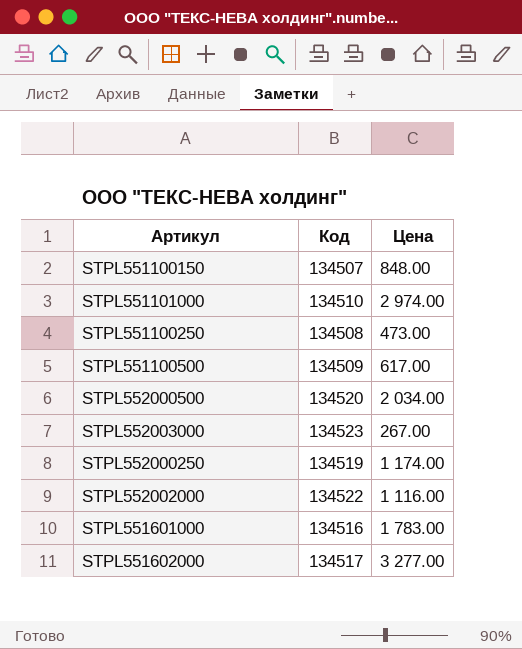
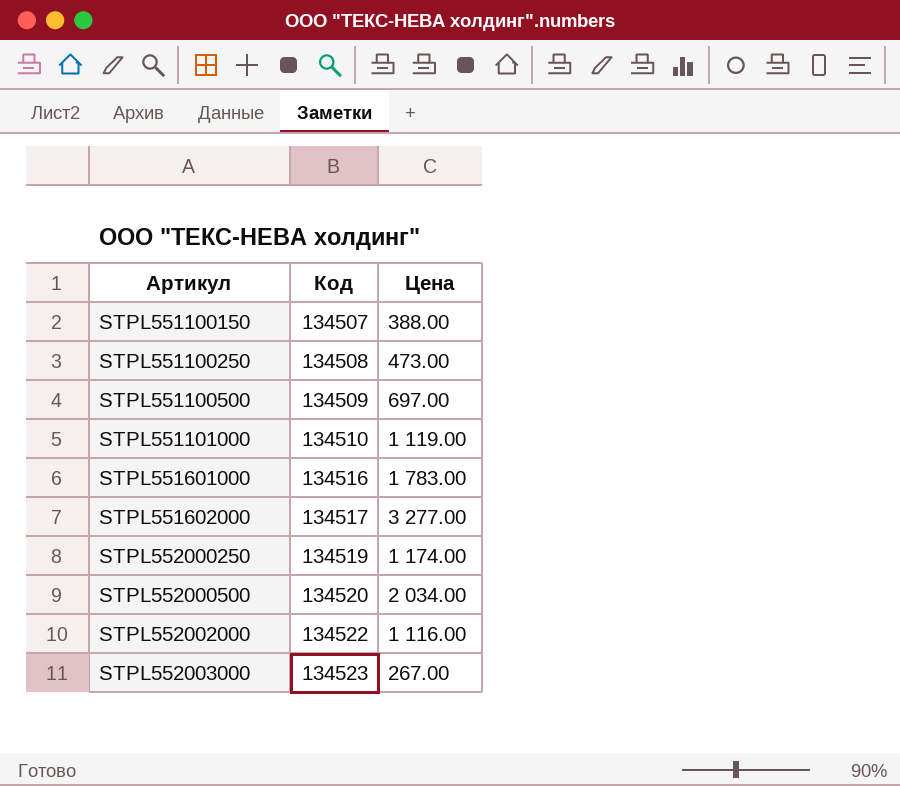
row order: none -> Артикул ascending
STPL551100150 | Цена: 848.00 -> 388.00
STPL551100500 | Цена: 617.00 -> 697.00
STPL551101000 | Цена: 2 974.00 -> 1 119.00

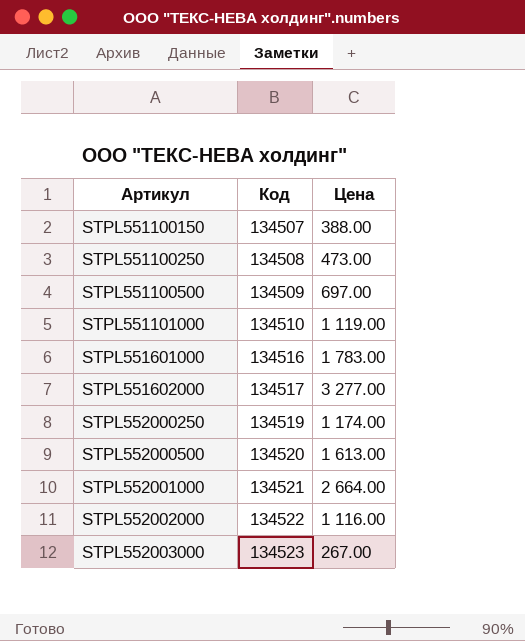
STPL552000500 | Цена: 2 034.00 -> 1 613.00
row STPL552001000: none -> 134521 | 2 664.00

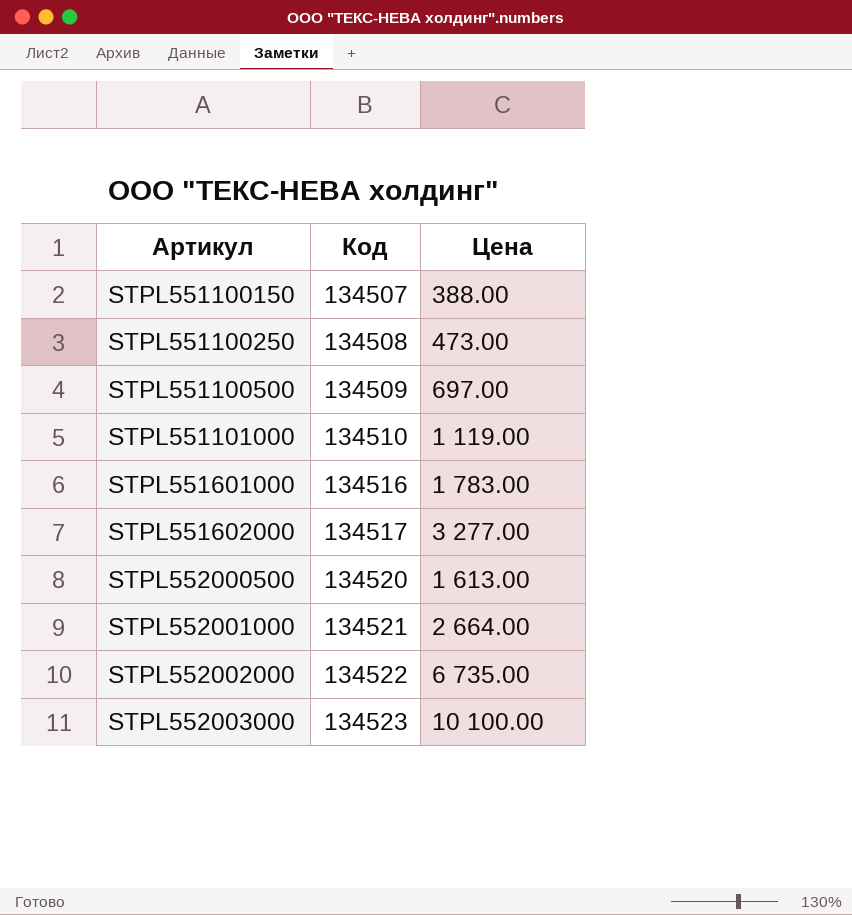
row STPL552000250: 134519 | 1 174.00 -> none
STPL552002000 | Цена: 1 116.00 -> 6 735.00
STPL552003000 | Цена: 267.00 -> 10 100.00

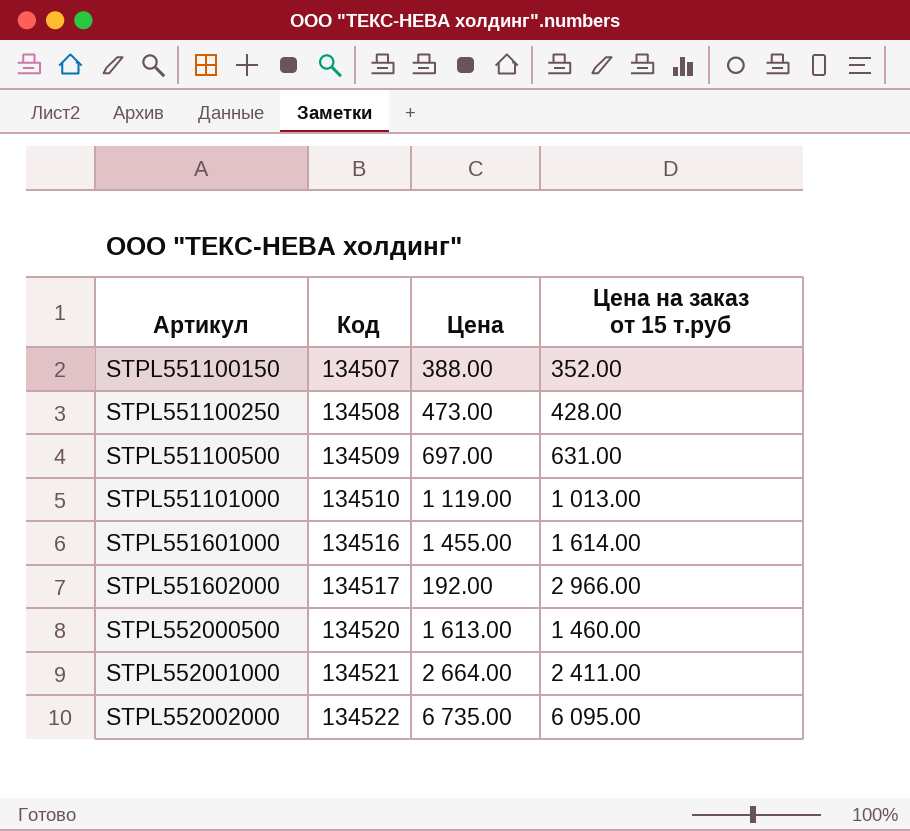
column Цена на заказ от 15 т.руб | position: none -> 4
row STPL552003000: 134523 | 10 100.00 -> none
STPL551601000 | Цена: 1 783.00 -> 1 455.00
STPL551602000 | Цена: 3 277.00 -> 192.00

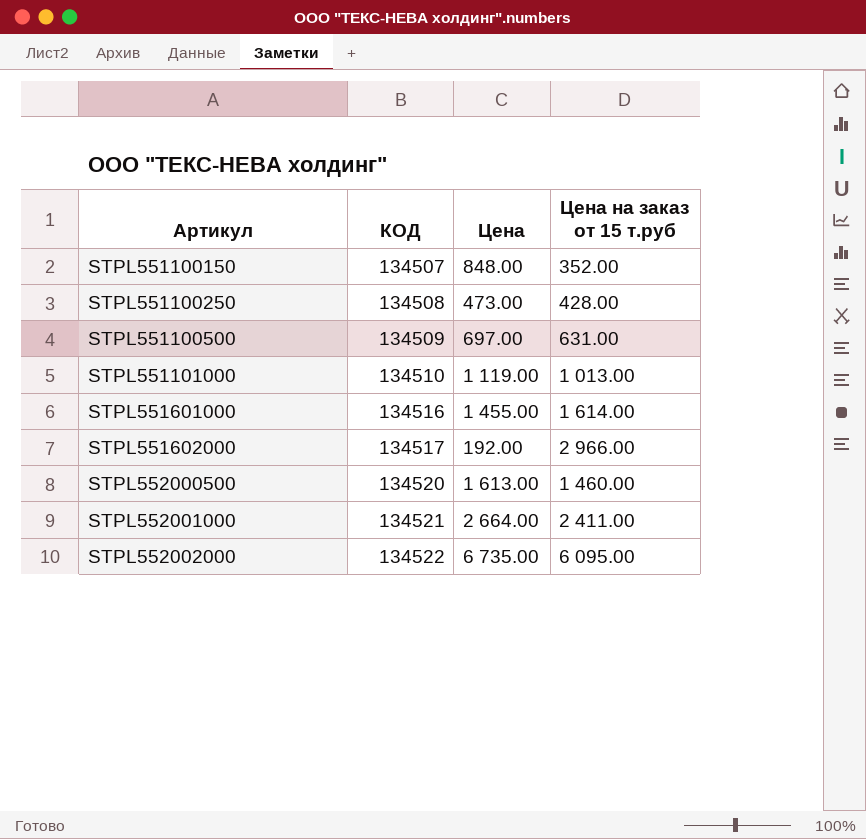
column name: Код -> КОД
STPL551100150 | Цена: 388.00 -> 848.00

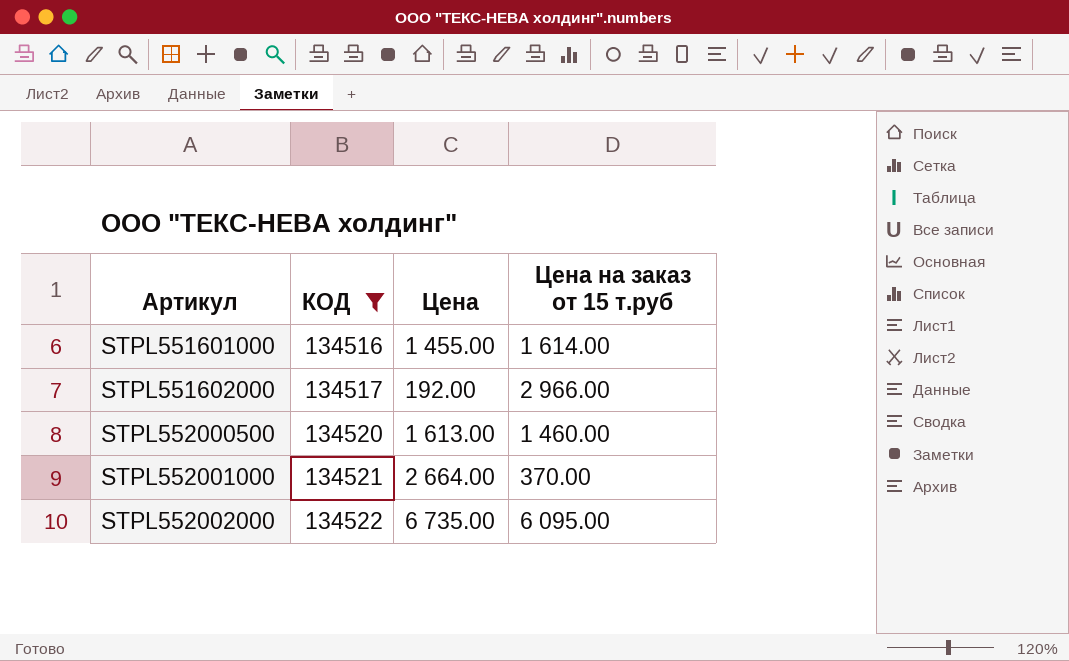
filter: none -> КОД >= 134516
STPL552001000 | Цена на заказ от 15 т.руб: 2 411.00 -> 370.00

